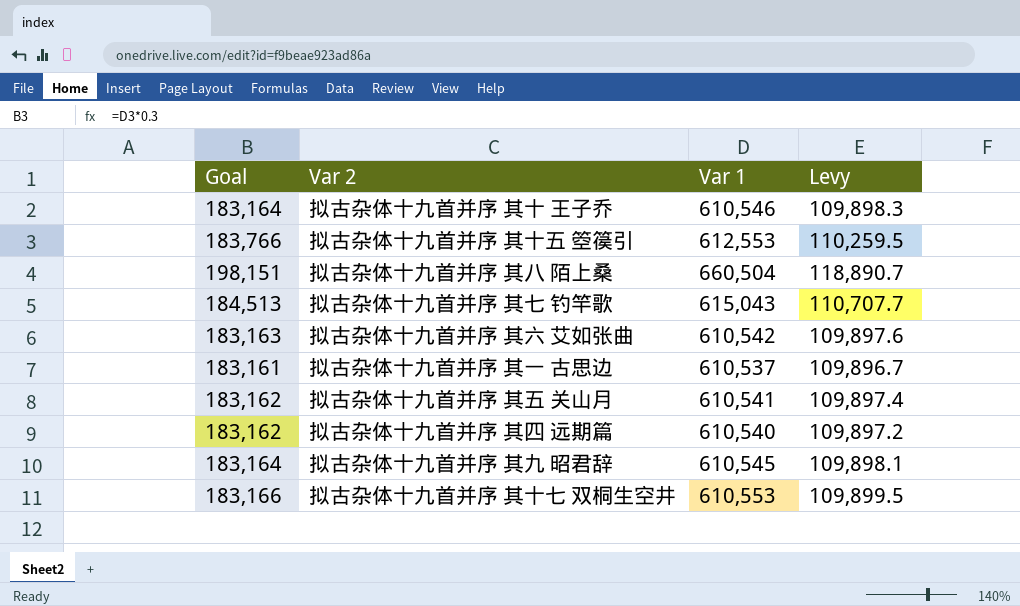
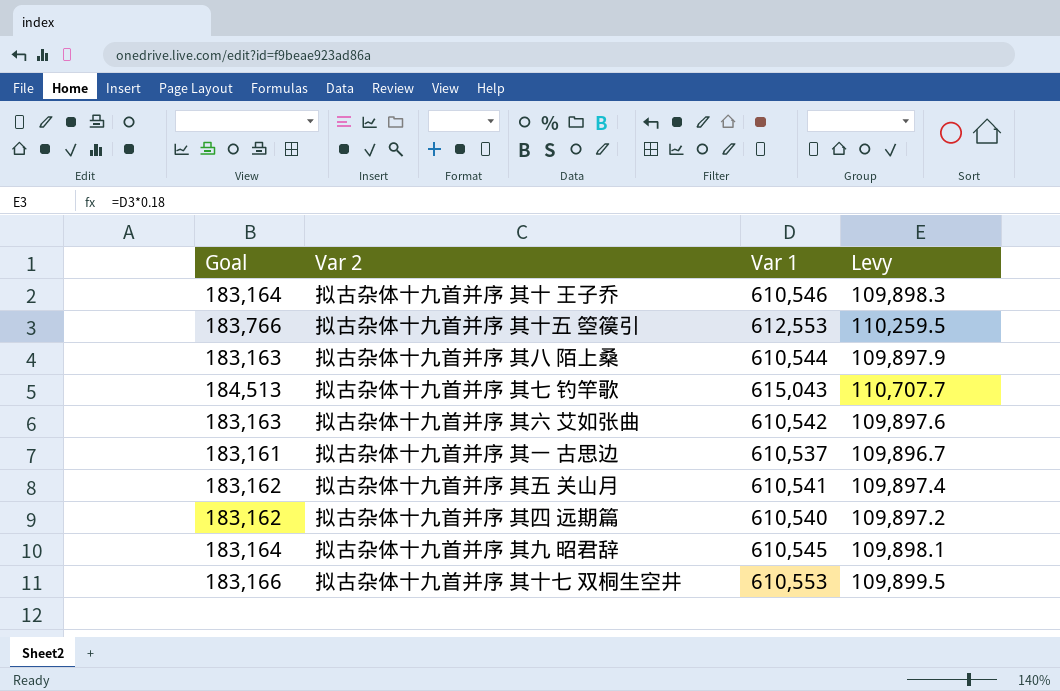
拟古杂体十九首并序 其八 陌上桑 | Goal: 198,151 -> 183,163
拟古杂体十九首并序 其八 陌上桑 | Var 1: 660,504 -> 610,544
拟古杂体十九首并序 其八 陌上桑 | Levy: 118,890.7 -> 109,897.9

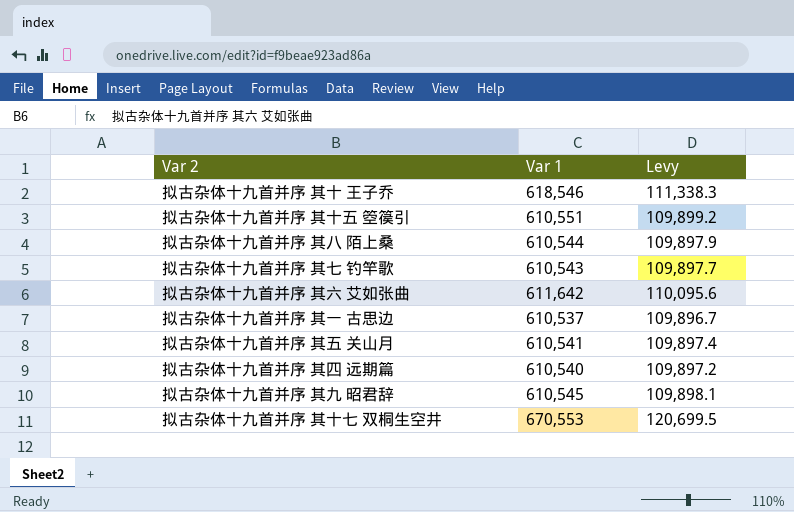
column Goal | formula: [Var 1] * 0.3 -> none
拟古杂体十九首并序 其十 王子乔 | Var 1: 610,546 -> 618,546
拟古杂体十九首并序 其十 王子乔 | Levy: 109,898.3 -> 111,338.3
拟古杂体十九首并序 其十五 箜篌引 | Var 1: 612,553 -> 610,551
拟古杂体十九首并序 其十五 箜篌引 | Levy: 110,259.5 -> 109,899.2
拟古杂体十九首并序 其七 钓竿歌 | Var 1: 615,043 -> 610,543
拟古杂体十九首并序 其七 钓竿歌 | Levy: 110,707.7 -> 109,897.7
拟古杂体十九首并序 其六 艾如张曲 | Var 1: 610,542 -> 611,642
拟古杂体十九首并序 其六 艾如张曲 | Levy: 109,897.6 -> 110,095.6
拟古杂体十九首并序 其十七 双桐生空井 | Var 1: 610,553 -> 670,553
拟古杂体十九首并序 其十七 双桐生空井 | Levy: 109,899.5 -> 120,699.5

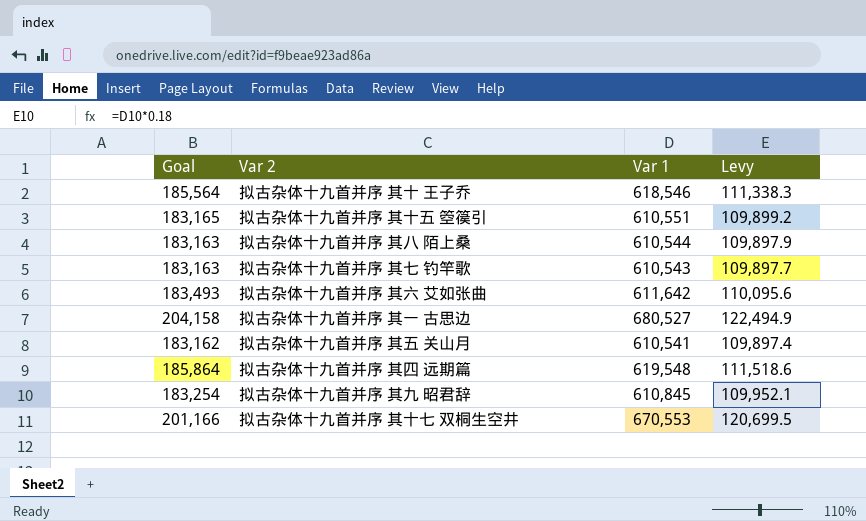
column Goal | formula: none -> [Var 1] * 0.3
拟古杂体十九首并序 其一 古思边 | Var 1: 610,537 -> 680,527
拟古杂体十九首并序 其一 古思边 | Levy: 109,896.7 -> 122,494.9
拟古杂体十九首并序 其四 远期篇 | Var 1: 610,540 -> 619,548
拟古杂体十九首并序 其四 远期篇 | Levy: 109,897.2 -> 111,518.6
拟古杂体十九首并序 其九 昭君辞 | Var 1: 610,545 -> 610,845
拟古杂体十九首并序 其九 昭君辞 | Levy: 109,898.1 -> 109,952.1

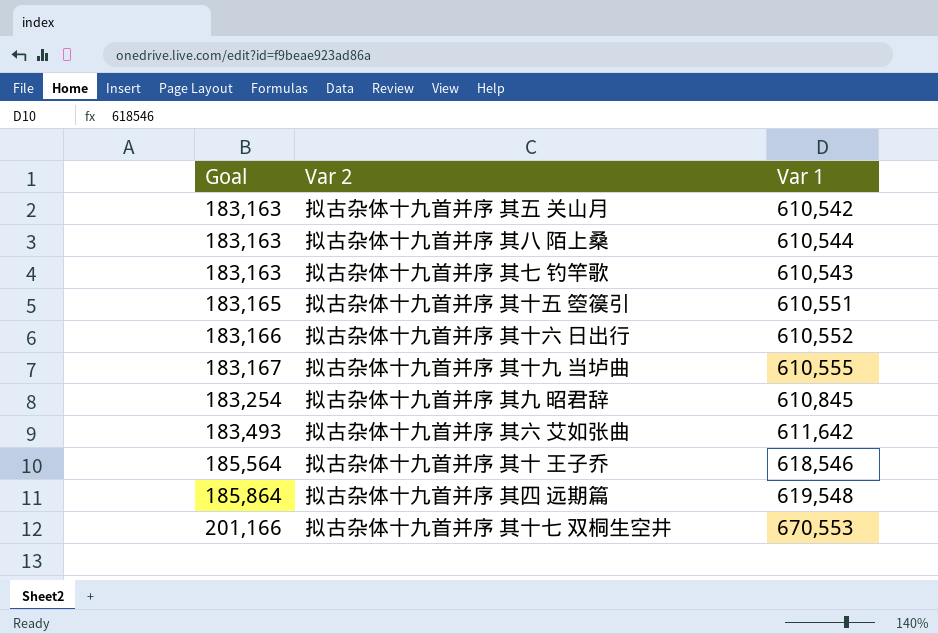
row order: none -> Goal ascending
column Levy | formula: [Var 1] * 0.18 -> none
row 拟古杂体十九首并序 其一 古思边: 204,158 | 680,527 | 122,494.9 -> none
拟古杂体十九首并序 其五 关山月 | Goal: 183,162 -> 183,163
拟古杂体十九首并序 其五 关山月 | Var 1: 610,541 -> 610,542
row 拟古杂体十九首并序 其十六 日出行: none -> 183,166 | 610,552
row 拟古杂体十九首并序 其十九 当垆曲: none -> 183,167 | 610,555

